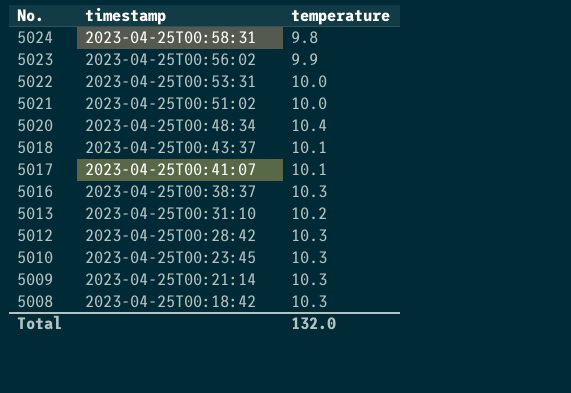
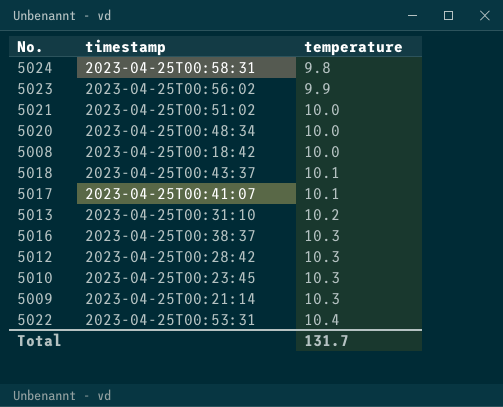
row order: No. descending -> temperature ascending
5020 | temperature: 10.4 -> 10.0
5008 | temperature: 10.3 -> 10.0
5022 | temperature: 10.0 -> 10.4
Total | temperature: 132.0 -> 131.7

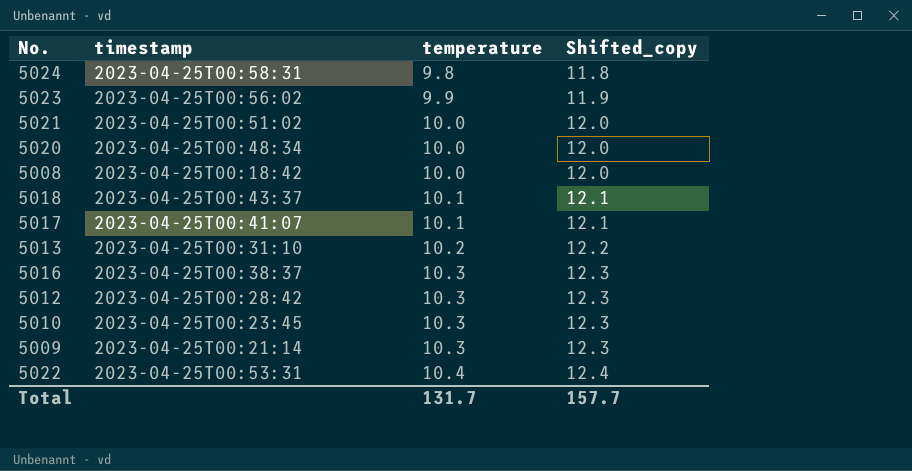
column Shifted_copy | formula: none -> [temperature] + 2

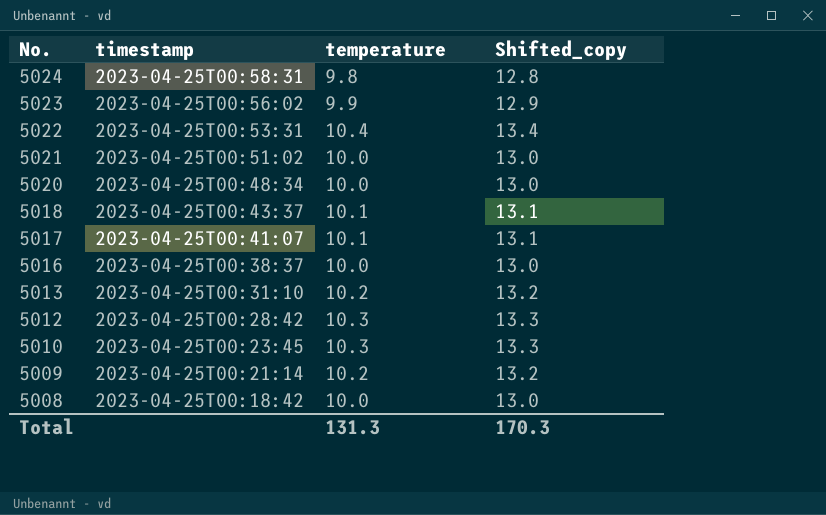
row order: temperature ascending -> No. descending
column Shifted_copy | formula: [temperature] + 2 -> [temperature] + 3
5016 | temperature: 10.3 -> 10.0
5009 | temperature: 10.3 -> 10.2
Total | temperature: 131.7 -> 131.3
Total | Shifted_copy: 157.7 -> 170.3

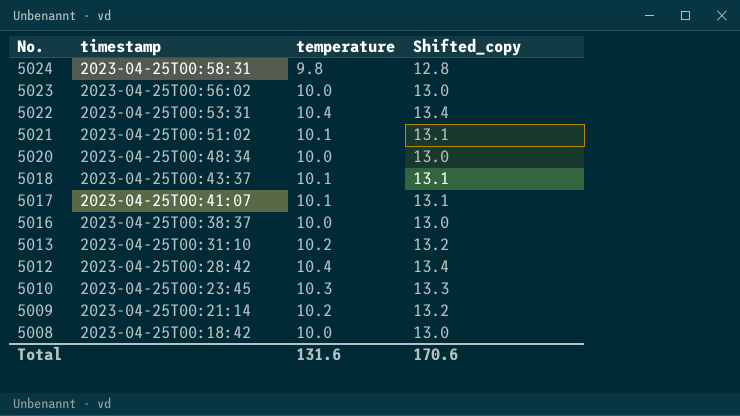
5023 | temperature: 9.9 -> 10.0
5023 | Shifted_copy: 12.9 -> 13.0
5021 | temperature: 10.0 -> 10.1
5021 | Shifted_copy: 13.0 -> 13.1
5012 | temperature: 10.3 -> 10.4
5012 | Shifted_copy: 13.3 -> 13.4
Total | temperature: 131.3 -> 131.6
Total | Shifted_copy: 170.3 -> 170.6

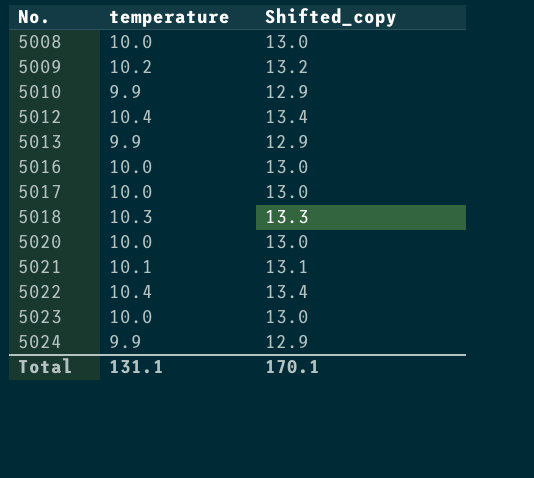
row order: No. descending -> No. ascending
column timestamp | position: 2 -> none
5010 | temperature: 10.3 -> 9.9
5010 | Shifted_copy: 13.3 -> 12.9
5013 | temperature: 10.2 -> 9.9
5013 | Shifted_copy: 13.2 -> 12.9
5017 | temperature: 10.1 -> 10.0
5017 | Shifted_copy: 13.1 -> 13.0
5018 | temperature: 10.1 -> 10.3
5018 | Shifted_copy: 13.1 -> 13.3
5024 | temperature: 9.8 -> 9.9
5024 | Shifted_copy: 12.8 -> 12.9
Total | temperature: 131.6 -> 131.1
Total | Shifted_copy: 170.6 -> 170.1

